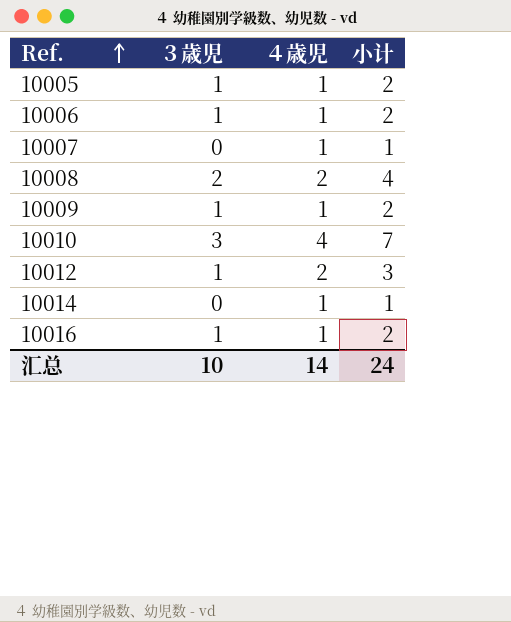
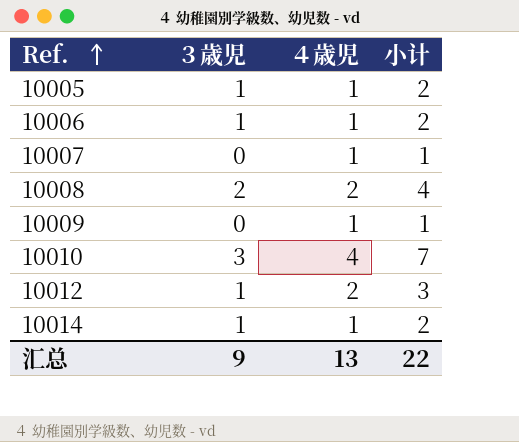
row 10016: 1 | 1 | 2 -> none
10009 | ３歳児: 1 -> 0
10009 | 小计: 2 -> 1
10014 | ３歳児: 0 -> 1
10014 | 小计: 1 -> 2
汇总 | ３歳児: 10 -> 9
汇总 | ４歳児: 14 -> 13
汇总 | 小计: 24 -> 22

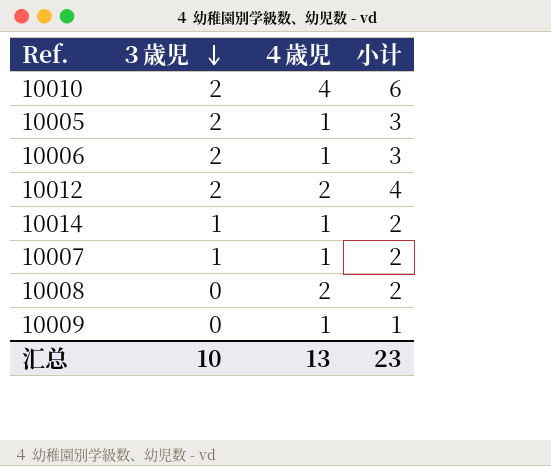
row order: Ref. ascending -> ３歳児 descending
10010 | ３歳児: 3 -> 2
10010 | 小计: 7 -> 6
10005 | ３歳児: 1 -> 2
10005 | 小计: 2 -> 3
10006 | ３歳児: 1 -> 2
10006 | 小计: 2 -> 3
10012 | ３歳児: 1 -> 2
10012 | 小计: 3 -> 4
10007 | ３歳児: 0 -> 1
10007 | 小计: 1 -> 2
10008 | ３歳児: 2 -> 0
10008 | 小计: 4 -> 2
汇总 | ３歳児: 9 -> 10
汇总 | 小计: 22 -> 23

